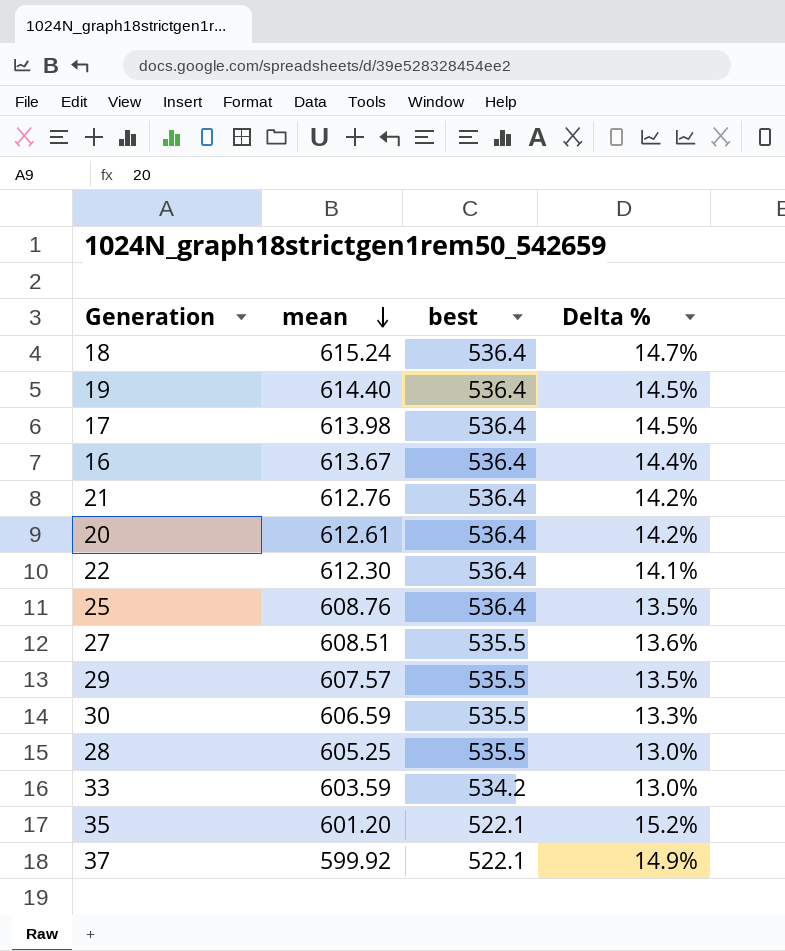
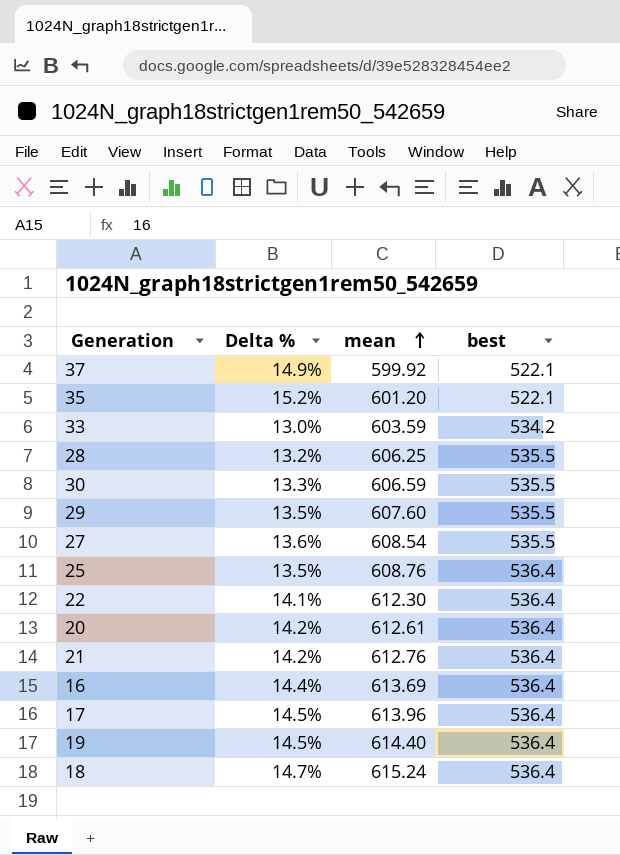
row order: mean descending -> mean ascending
column Delta % | position: 4 -> 2
28 | Delta %: 13.0% -> 13.2%
28 | mean: 605.25 -> 606.25
29 | mean: 607.57 -> 607.60
27 | mean: 608.51 -> 608.54
16 | mean: 613.67 -> 613.69
17 | mean: 613.98 -> 613.96

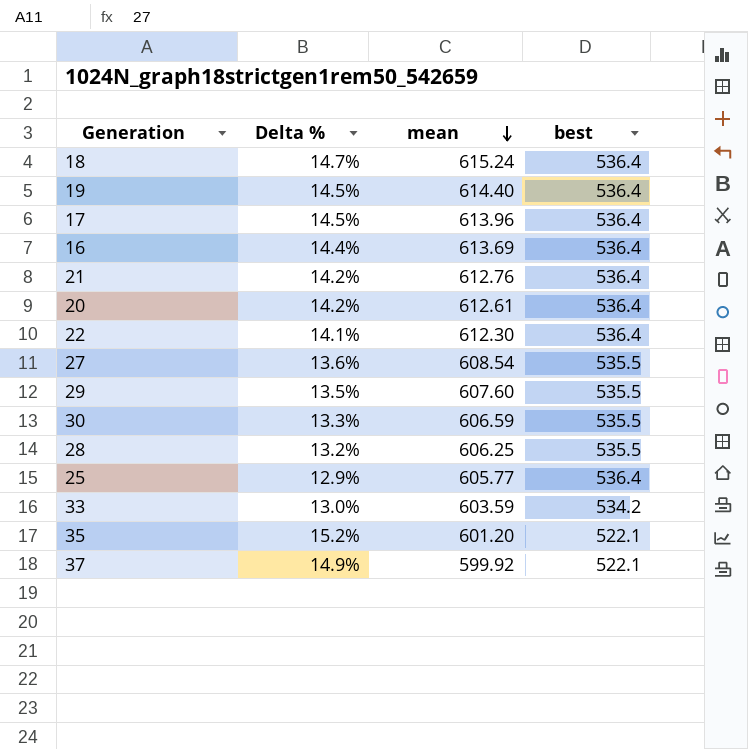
row order: mean ascending -> mean descending
25 | Delta %: 13.5% -> 12.9%
25 | mean: 608.76 -> 605.77

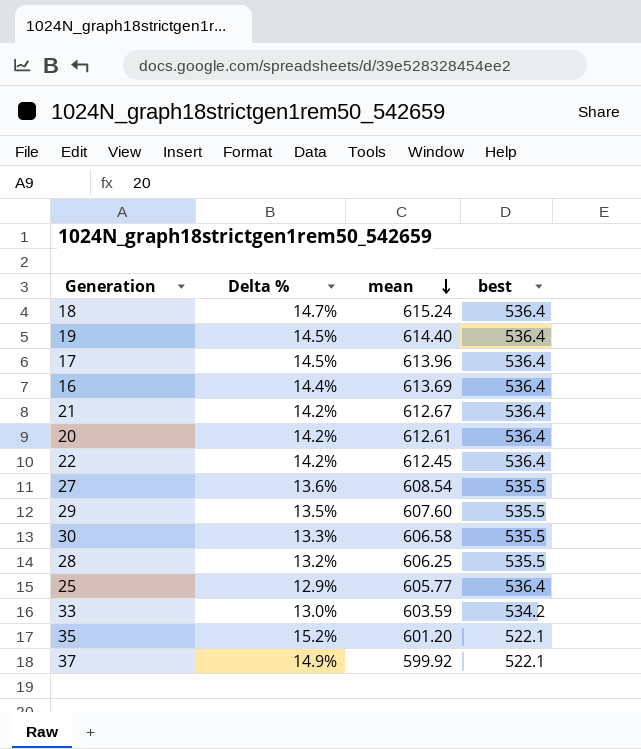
21 | mean: 612.76 -> 612.67
22 | Delta %: 14.1% -> 14.2%
22 | mean: 612.30 -> 612.45
30 | mean: 606.59 -> 606.58

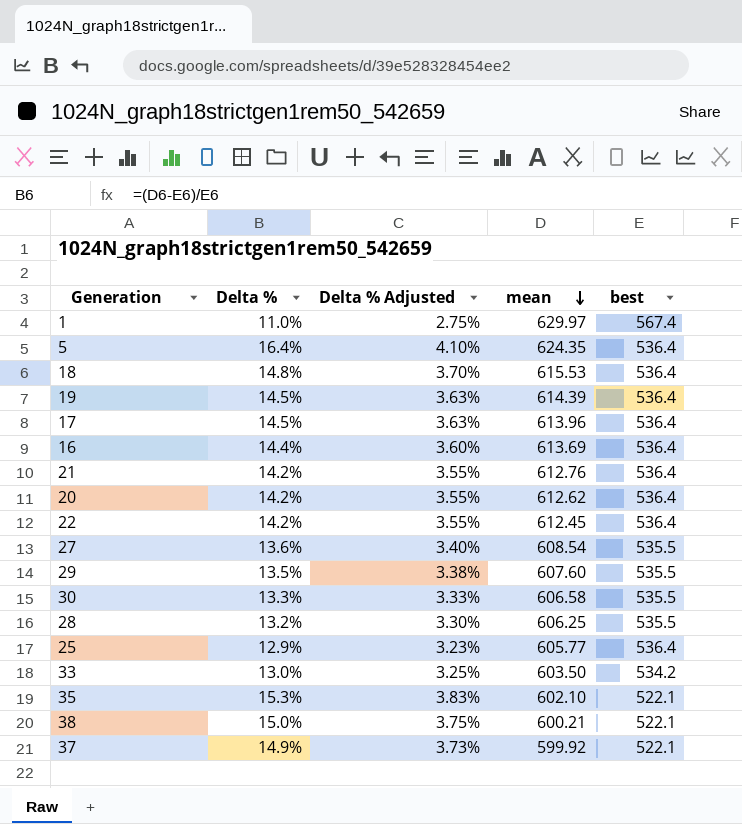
column Delta % Adjusted | formula: none -> [Delta %] * 0.25
row 1: none -> 11.0% | 2.75% | 629.97 | 567.4
row 5: none -> 16.4% | 4.10% | 624.35 | 536.4
18 | Delta %: 14.7% -> 14.8%
18 | mean: 615.24 -> 615.53
19 | mean: 614.40 -> 614.39
21 | mean: 612.67 -> 612.76
20 | mean: 612.61 -> 612.62
33 | mean: 603.59 -> 603.50
35 | Delta %: 15.2% -> 15.3%
35 | mean: 601.20 -> 602.10
row 38: none -> 15.0% | 3.75% | 600.21 | 522.1

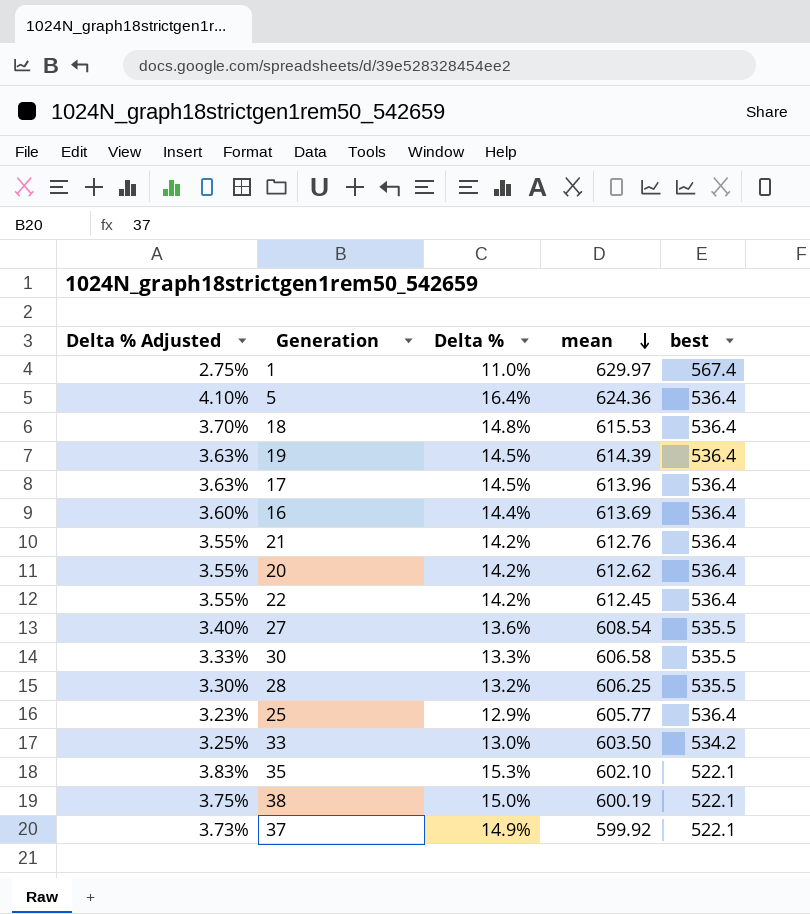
column Delta % Adjusted | position: 3 -> 1
row 29: 13.5% | 3.38% | 607.60 | 535.5 -> none
5 | mean: 624.35 -> 624.36
38 | mean: 600.21 -> 600.19

